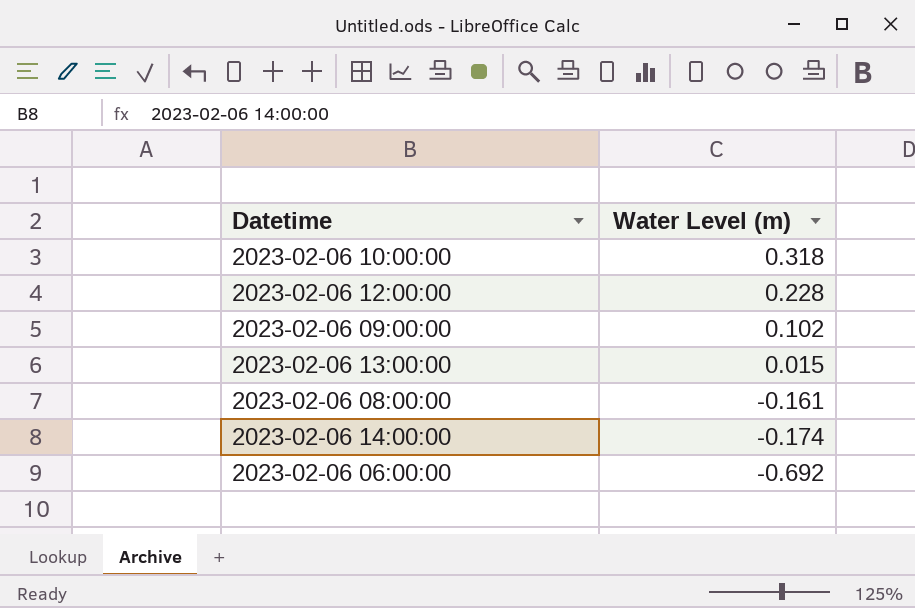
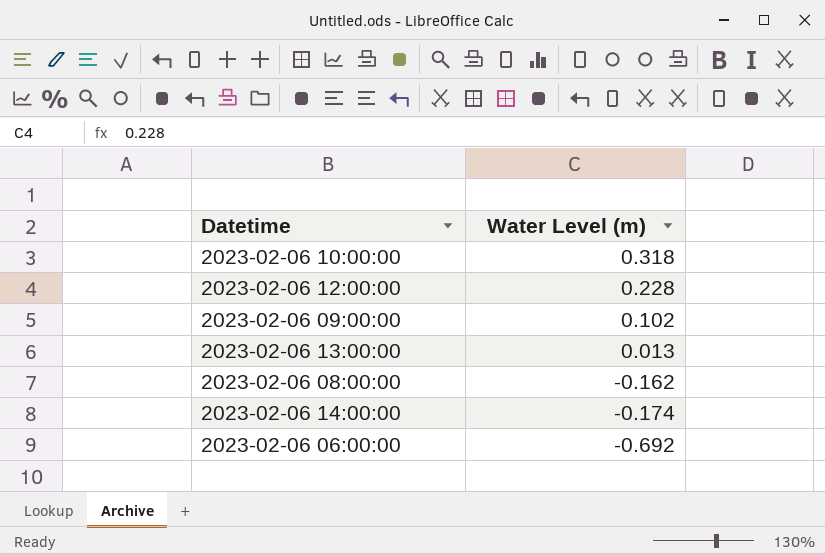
2023-02-06 13:00:00 | Water Level (m): 0.015 -> 0.013
2023-02-06 08:00:00 | Water Level (m): -0.161 -> -0.162

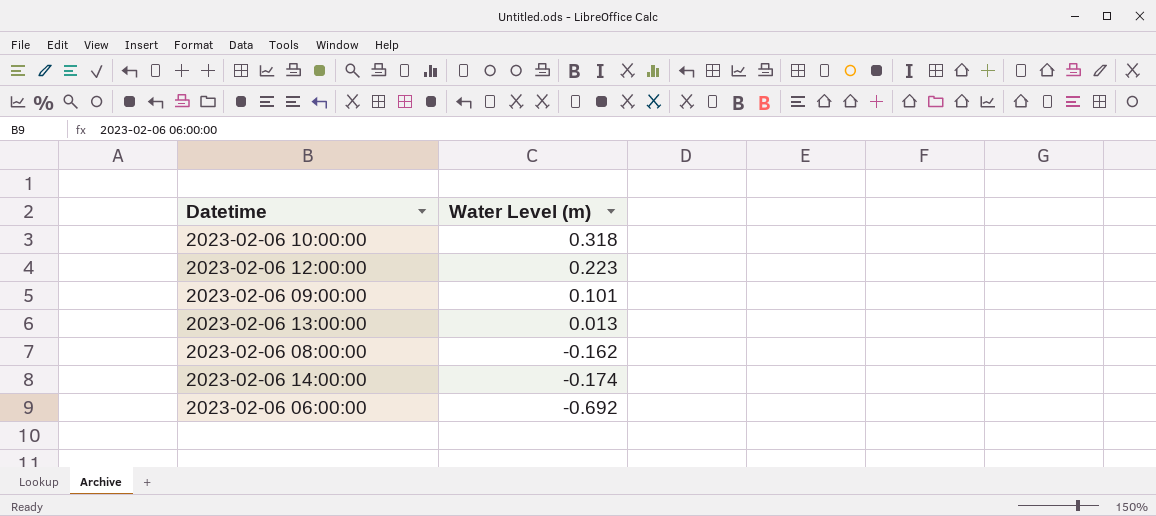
2023-02-06 12:00:00 | Water Level (m): 0.228 -> 0.223
2023-02-06 09:00:00 | Water Level (m): 0.102 -> 0.101

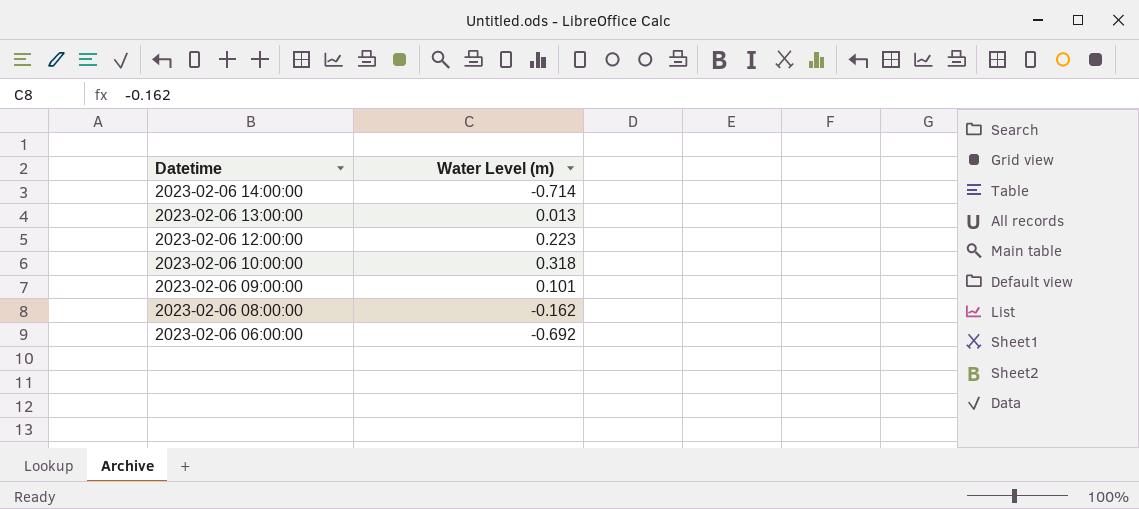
row order: Water Level (m) descending -> Datetime descending
2023-02-06 14:00:00 | Water Level (m): -0.174 -> -0.714

